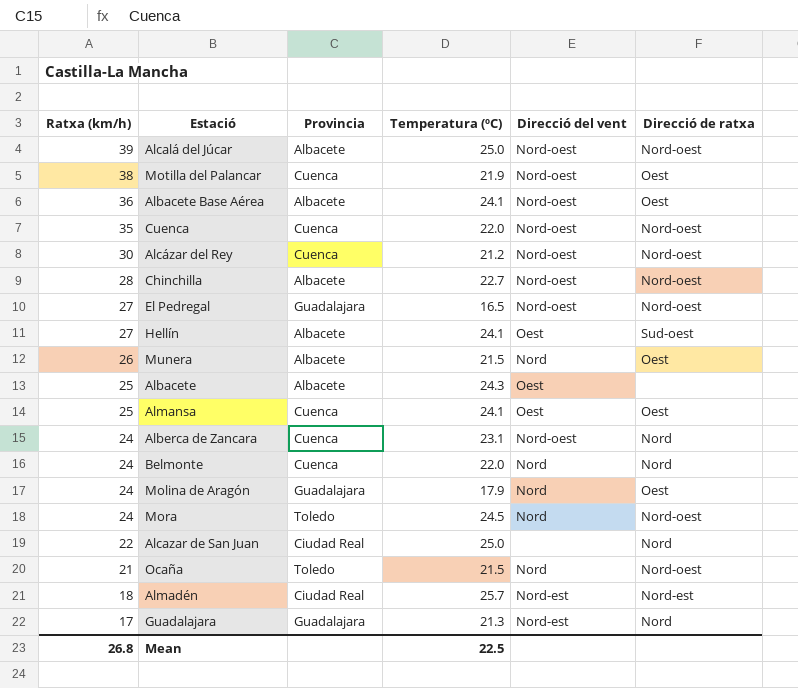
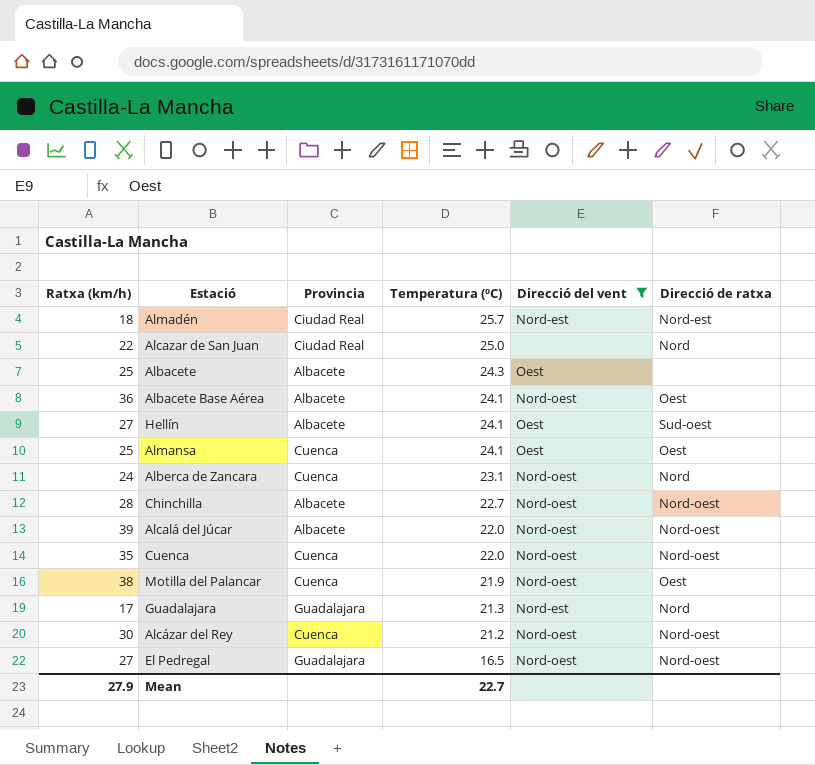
filter: none -> Direcció del vent != Nord
row order: Ratxa (km/h) descending -> Temperatura (ºC) descending
Alcalá del Júcar | Temperatura (ºC): 25.0 -> 22.0
Mean | Ratxa (km/h): 26.8 -> 27.9
Mean | Temperatura (ºC): 22.5 -> 22.7

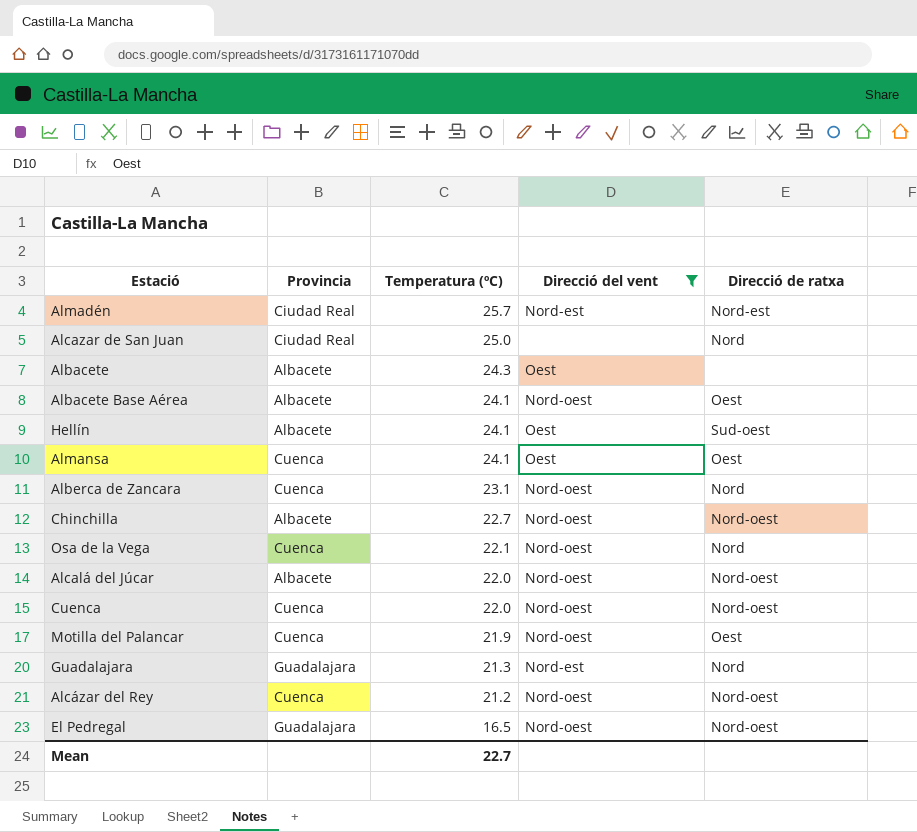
column Ratxa (km/h) | position: 1 -> none
row Osa de la Vega: none -> Cuenca | 22.1 | Nord-oest | Nord

